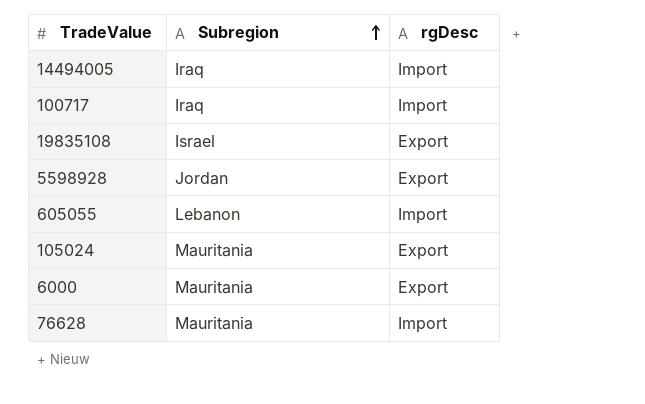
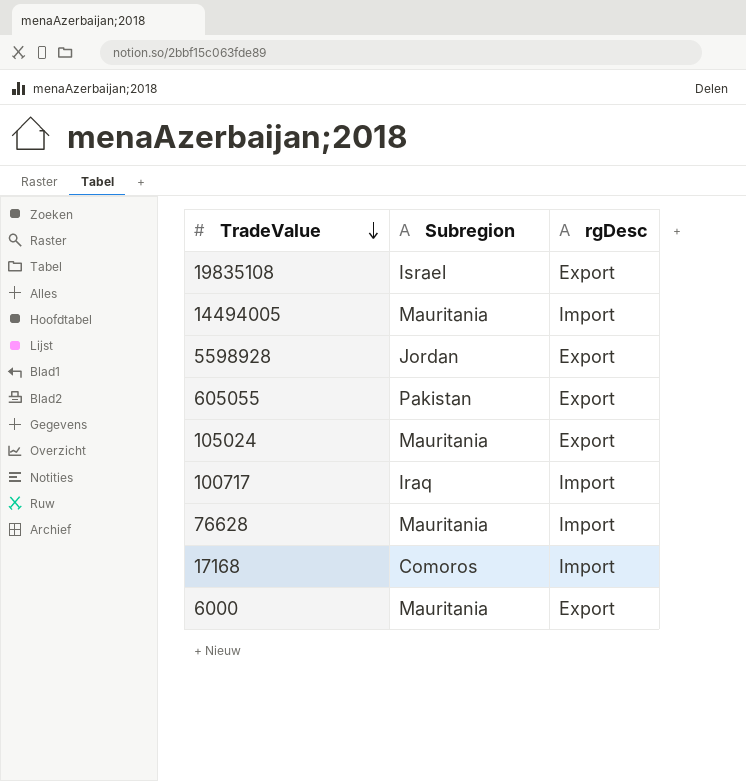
row order: Subregion ascending -> TradeValue descending
14494005 | Subregion: Iraq -> Mauritania
605055 | Subregion: Lebanon -> Pakistan
605055 | rgDesc: Import -> Export
row 17168: none -> Comoros | Import

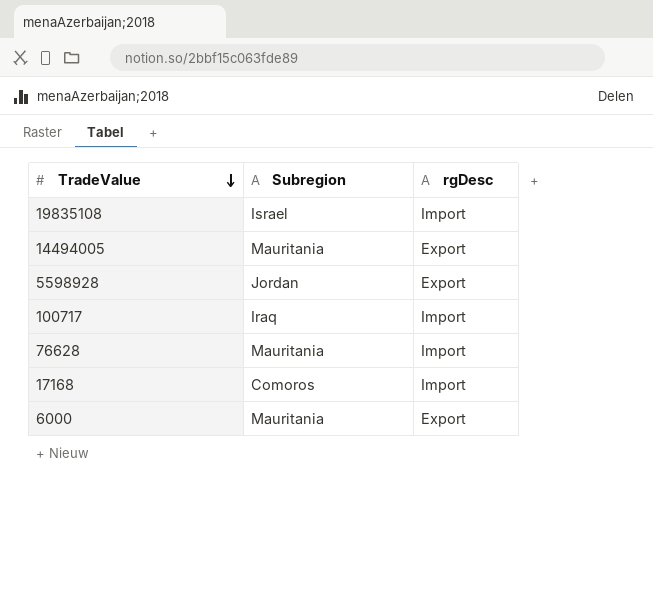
row 605055: Pakistan | Export -> none
row 105024: Mauritania | Export -> none
19835108 | rgDesc: Export -> Import
14494005 | rgDesc: Import -> Export

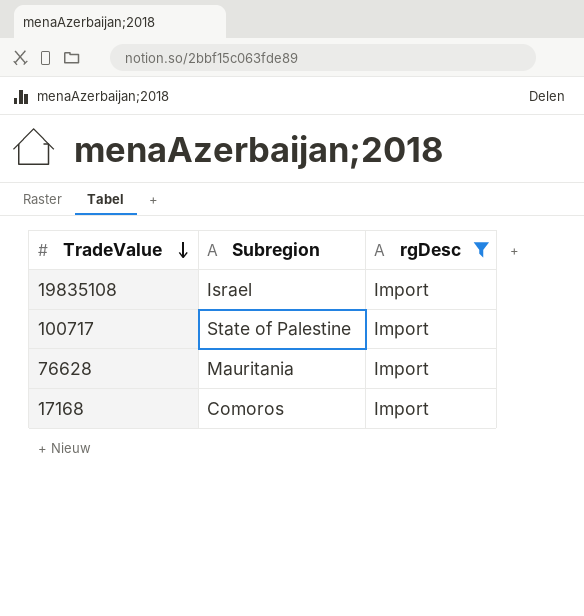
filter: none -> rgDesc = Import
100717 | Subregion: Iraq -> State of Palestine

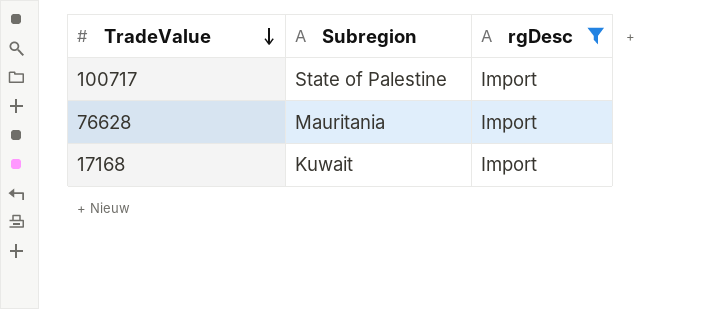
row 19835108: Israel | Import -> none
17168 | Subregion: Comoros -> Kuwait

